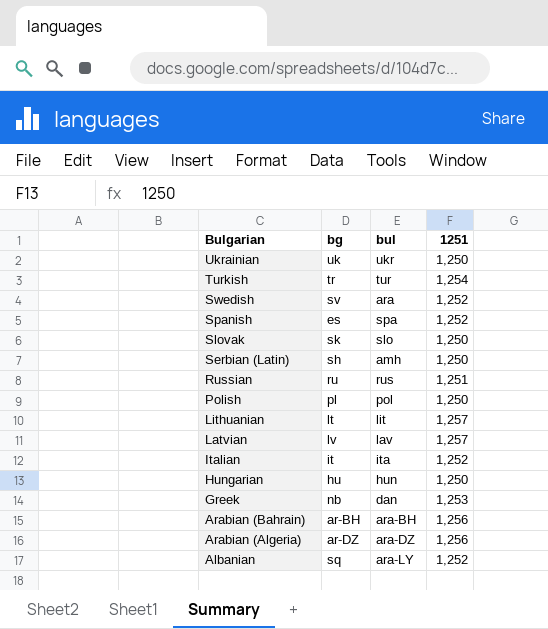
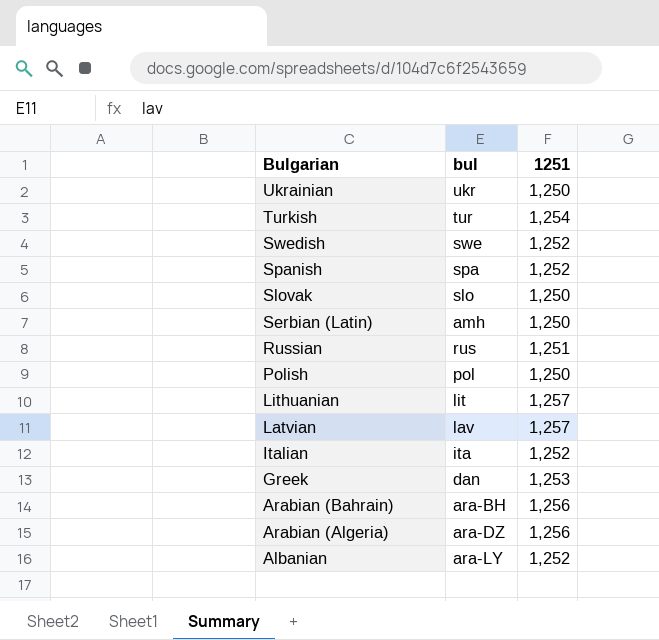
column bg | position: 2 -> none
row Hungarian: hu | hun | 1,250 -> none
Swedish | bul: ara -> swe

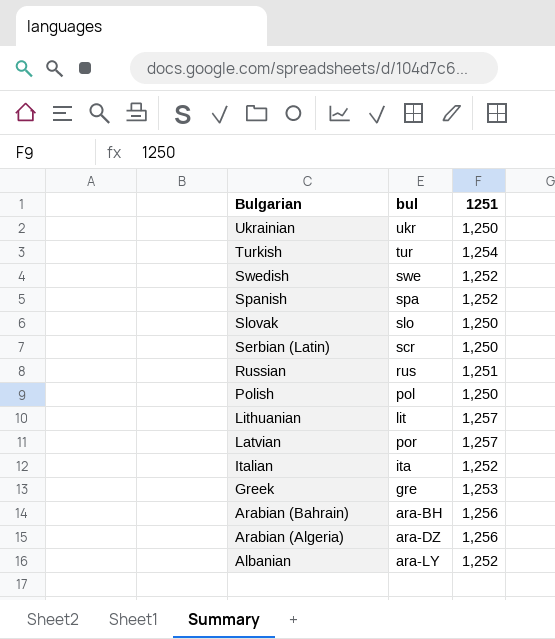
Serbian (Latin) | bul: amh -> scr
Latvian | bul: lav -> por
Greek | bul: dan -> gre

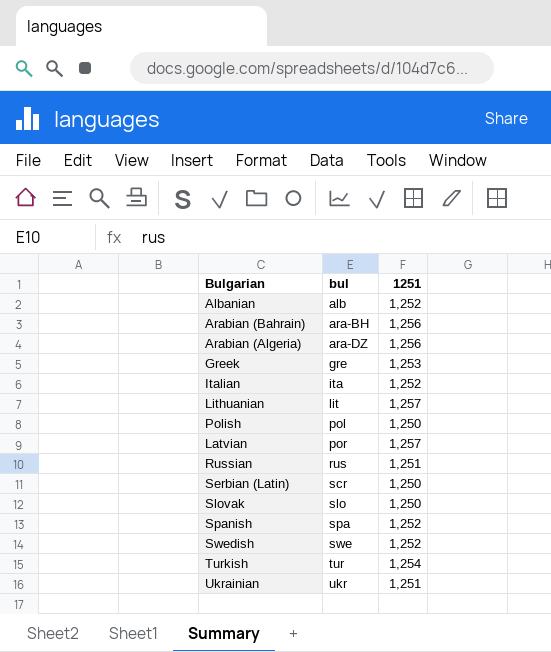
row order: Bulgarian descending -> bul ascending
Albanian | bul: ara-LY -> alb
Ukrainian | 1251: 1,250 -> 1,251

